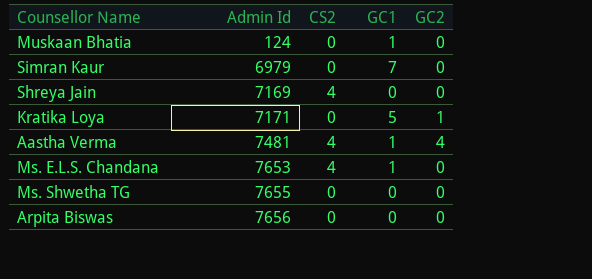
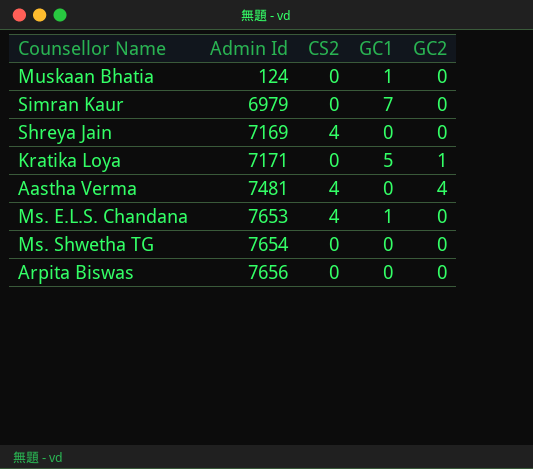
Aastha Verma | GC1: 1 -> 0
Ms. Shwetha TG | Admin Id: 7655 -> 7654

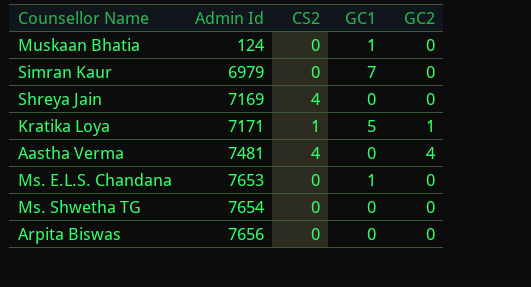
Kratika Loya | CS2: 0 -> 1
Ms. E.L.S. Chandana | CS2: 4 -> 0

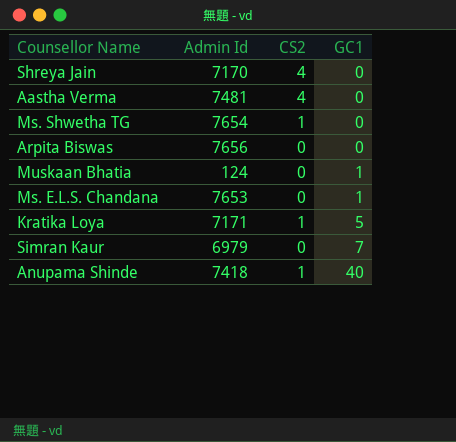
row order: Admin Id ascending -> GC1 ascending
column GC2 | position: 5 -> none
Shreya Jain | Admin Id: 7169 -> 7170
Ms. Shwetha TG | CS2: 0 -> 1
row Anupama Shinde: none -> 7418 | 1 | 40

